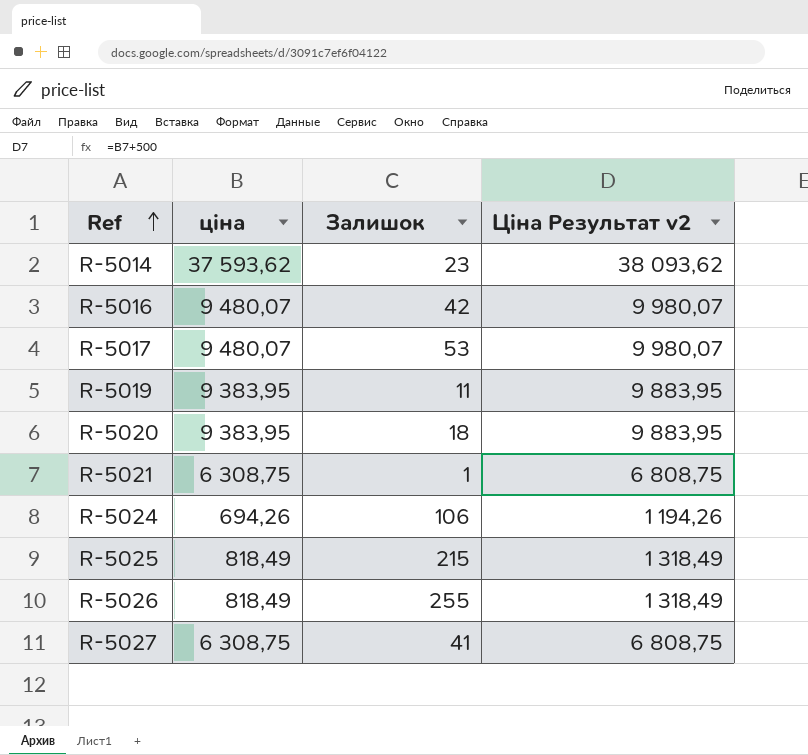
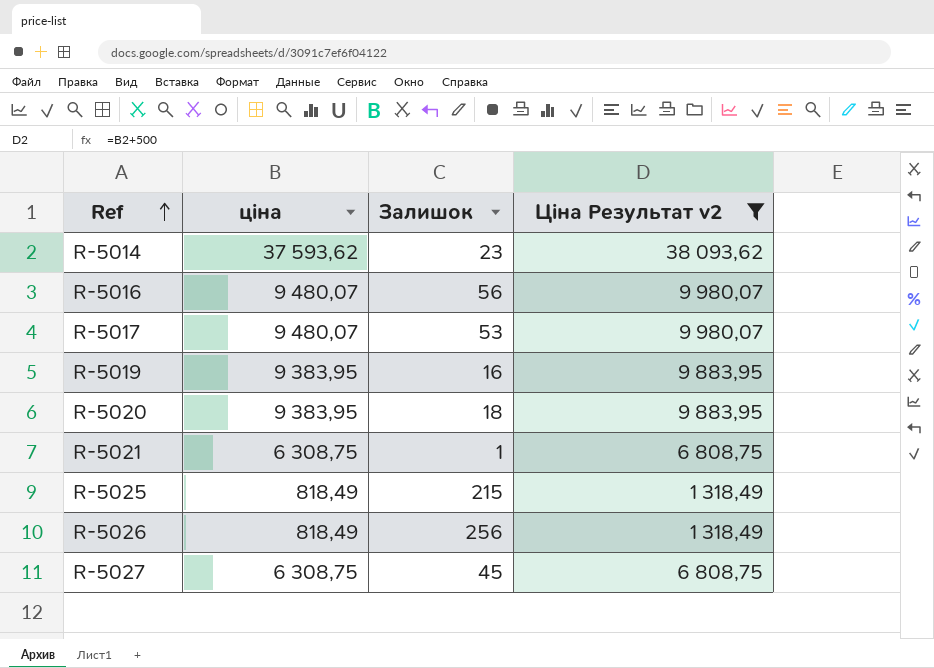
filter: none -> Ціна Результат v2 != 1 194,26
R-5016 | Залишок: 42 -> 56
R-5019 | Залишок: 11 -> 16
R-5026 | Залишок: 255 -> 256
R-5027 | Залишок: 41 -> 45

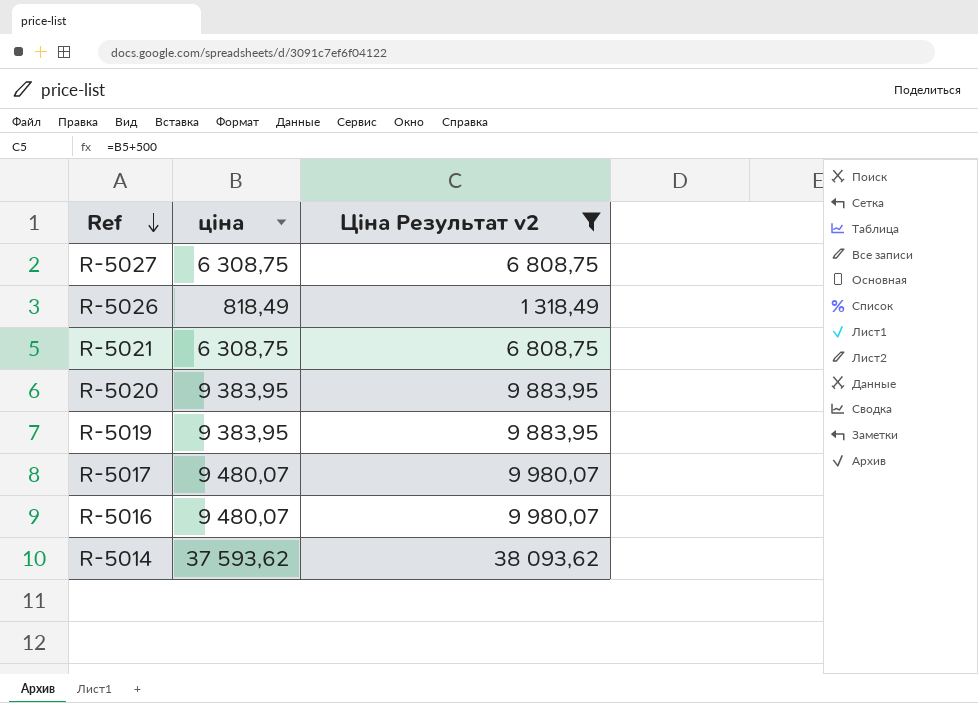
row order: Ref ascending -> Ref descending
column Залишок | position: 3 -> none
row R-5025: 818,49 | 215 | 1 318,49 -> none

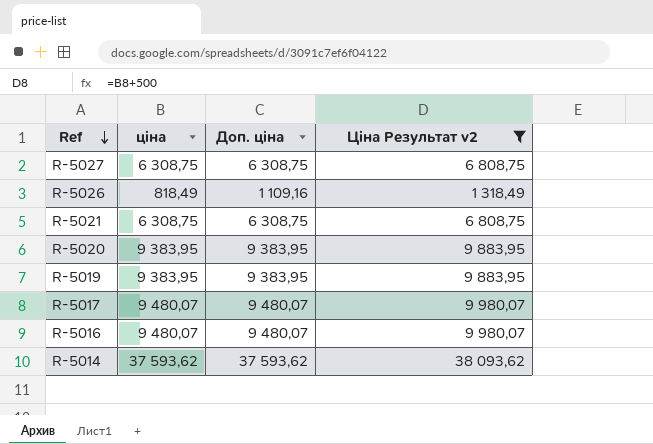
column Доп. ціна | position: none -> 3

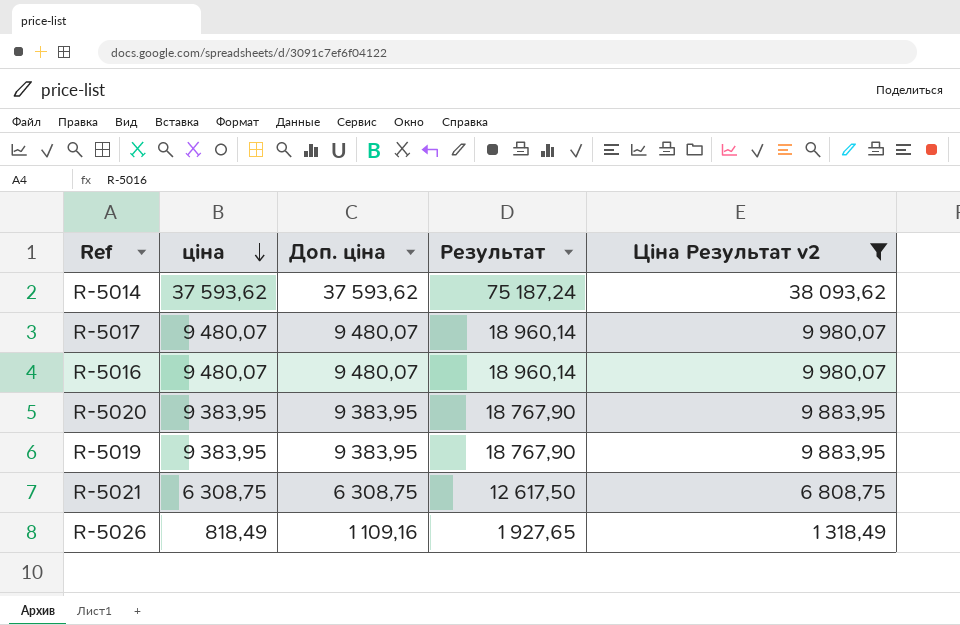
row order: Ref descending -> ціна descending
column Результат | formula: none -> [ціна] + [Доп. ціна]
row R-5027: 6 308,75 | 6 308,75 | 6 808,75 -> none

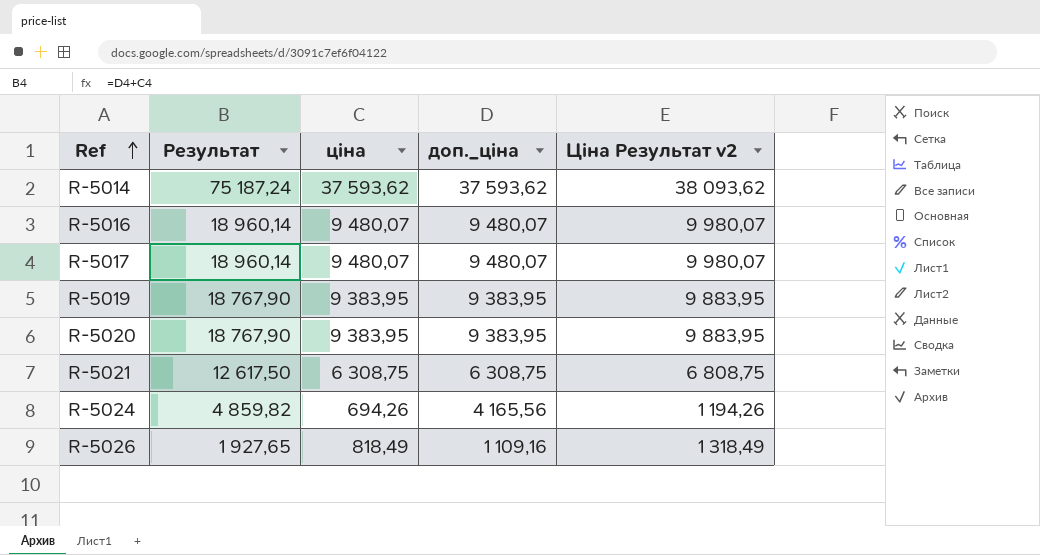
filter: Ціна Результат v2 != 1 194,26 -> none
row order: ціна descending -> Ref ascending
column Результат | position: 4 -> 2
column name: Доп. ціна -> доп._ціна

